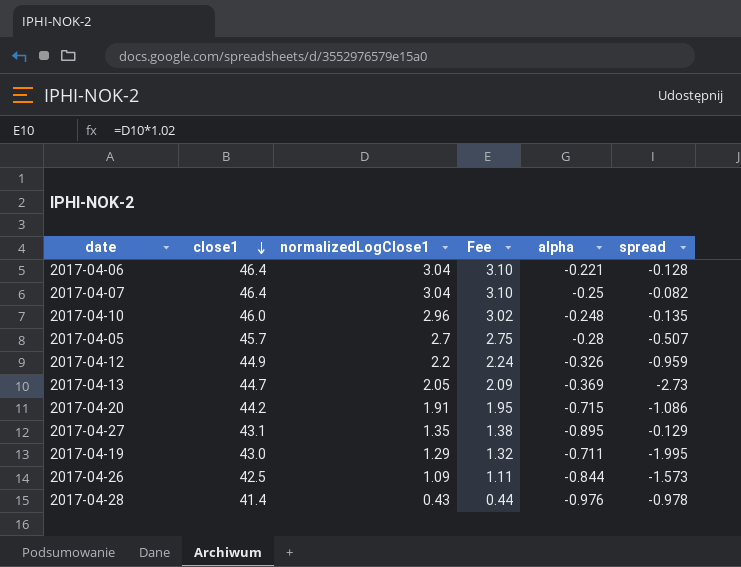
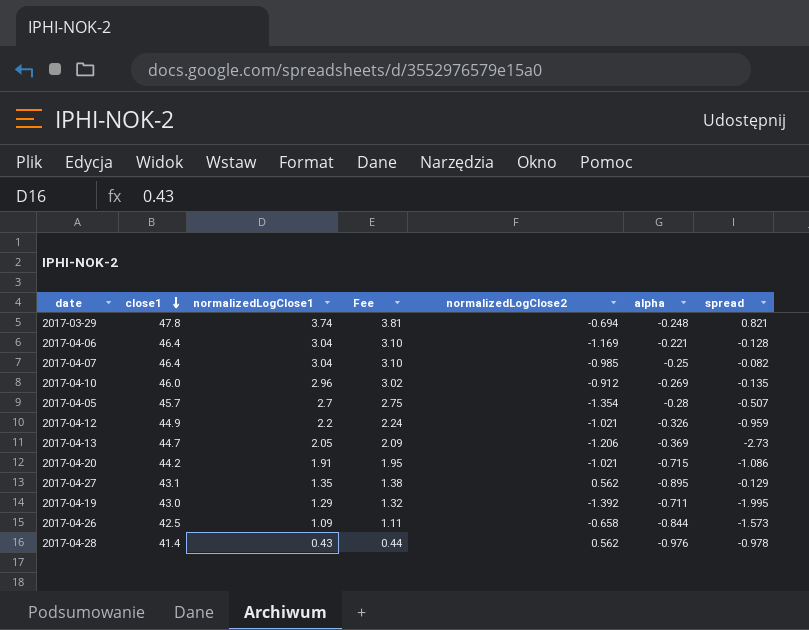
column normalizedLogClose2 | position: none -> 5
row 2017-03-29: none -> 47.8 | 3.74 | 3.81 | -0.694 | -0.248 | 0.821
2017-04-10 | alpha: -0.248 -> -0.269

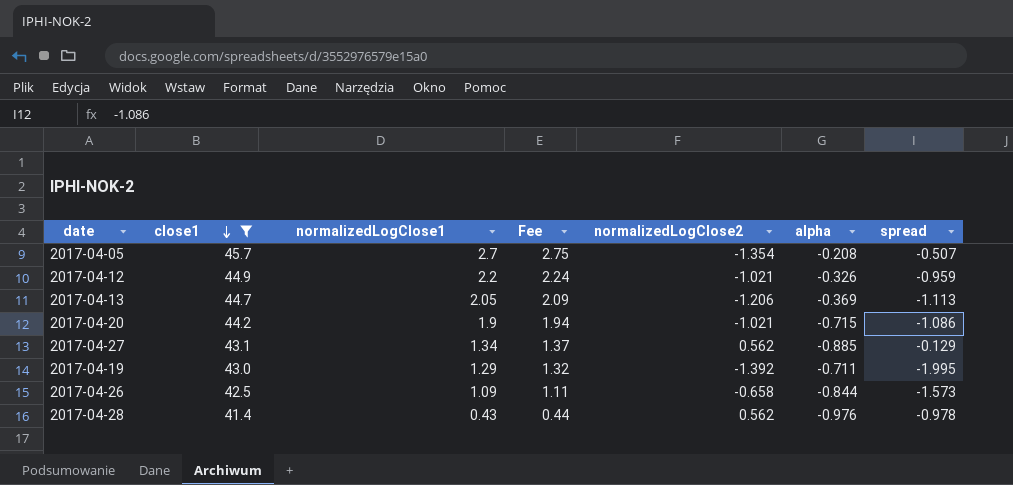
filter: none -> close1 <= 45.7
2017-04-05 | alpha: -0.28 -> -0.208
2017-04-13 | spread: -2.73 -> -1.113
2017-04-20 | normalizedLogClose1: 1.91 -> 1.9
2017-04-20 | Fee: 1.95 -> 1.94
2017-04-27 | normalizedLogClose1: 1.35 -> 1.34
2017-04-27 | Fee: 1.38 -> 1.37
2017-04-27 | alpha: -0.895 -> -0.885

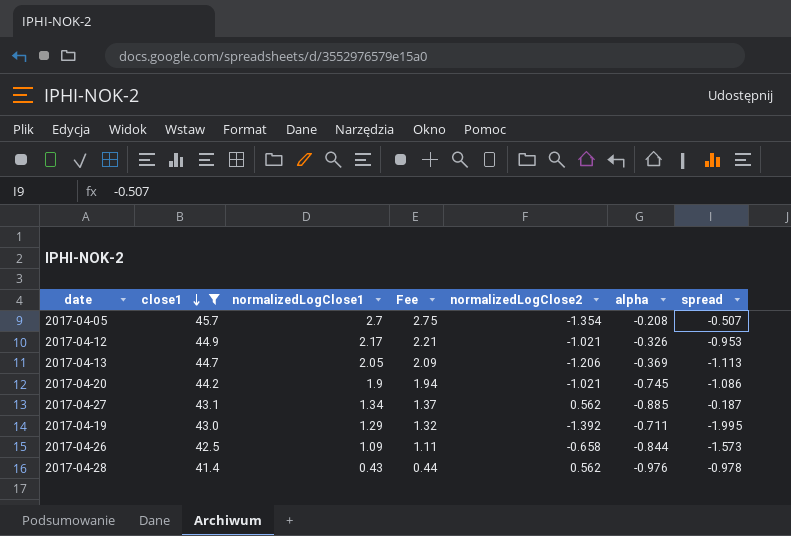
2017-04-12 | normalizedLogClose1: 2.2 -> 2.17
2017-04-12 | Fee: 2.24 -> 2.21
2017-04-12 | spread: -0.959 -> -0.953
2017-04-20 | alpha: -0.715 -> -0.745
2017-04-27 | spread: -0.129 -> -0.187

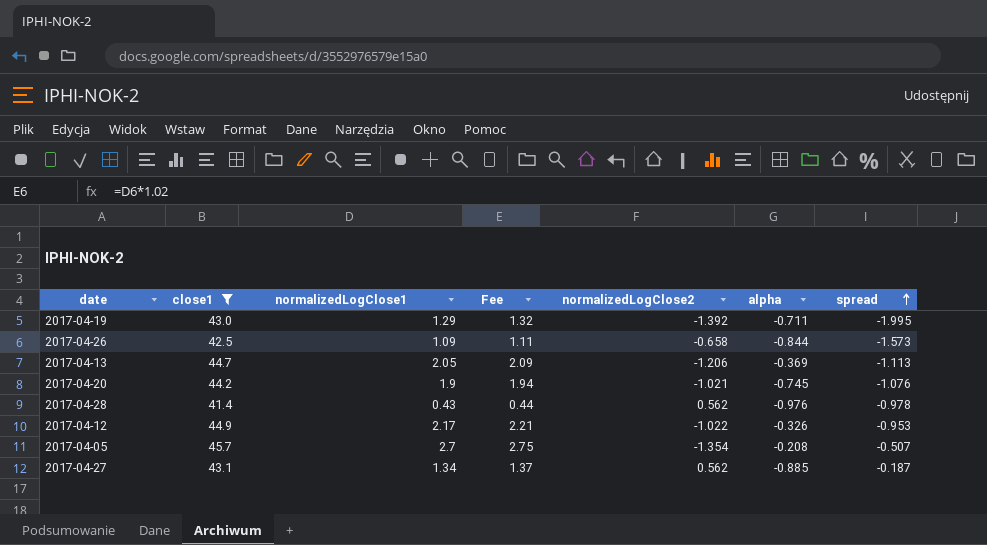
row order: close1 descending -> spread ascending
2017-04-20 | spread: -1.086 -> -1.076
2017-04-12 | normalizedLogClose2: -1.021 -> -1.022

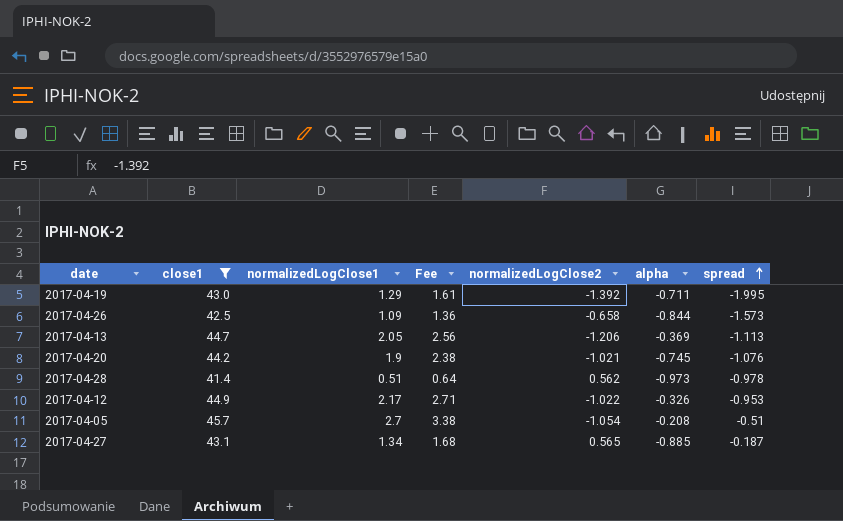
column Fee | formula: [normalizedLogClose1] * 1.02 -> [normalizedLogClose1] * 1.25
2017-04-28 | normalizedLogClose1: 0.43 -> 0.51
2017-04-28 | alpha: -0.976 -> -0.973
2017-04-05 | normalizedLogClose2: -1.354 -> -1.054
2017-04-05 | spread: -0.507 -> -0.51
2017-04-27 | normalizedLogClose2: 0.562 -> 0.565

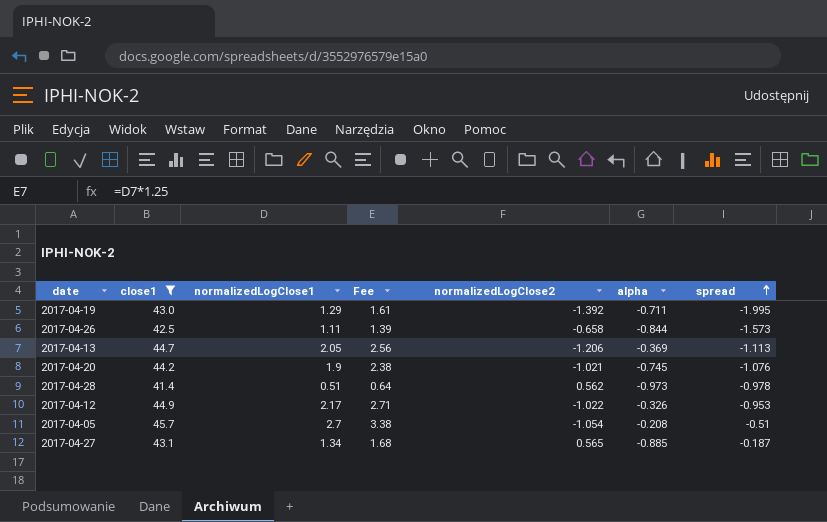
2017-04-26 | normalizedLogClose1: 1.09 -> 1.11
2017-04-26 | Fee: 1.36 -> 1.39

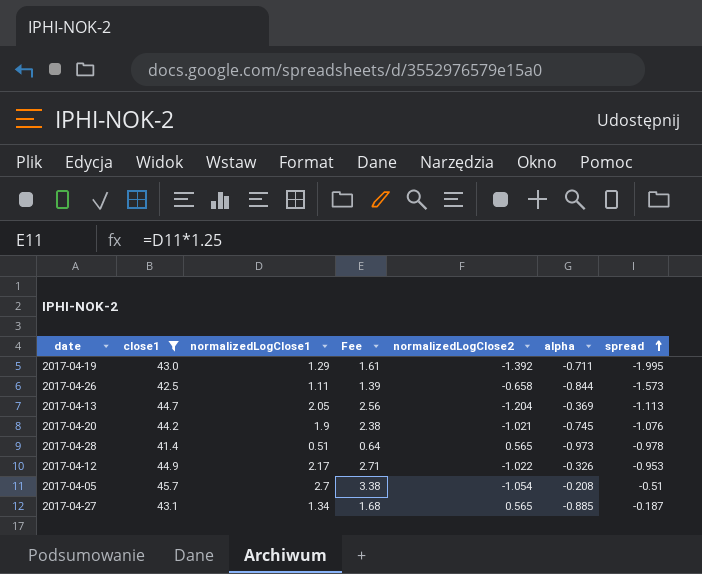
2017-04-13 | normalizedLogClose2: -1.206 -> -1.204
2017-04-28 | normalizedLogClose2: 0.562 -> 0.565

